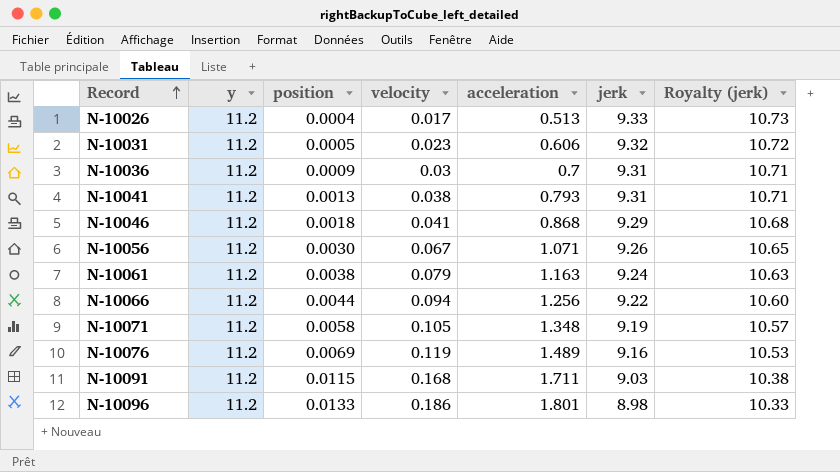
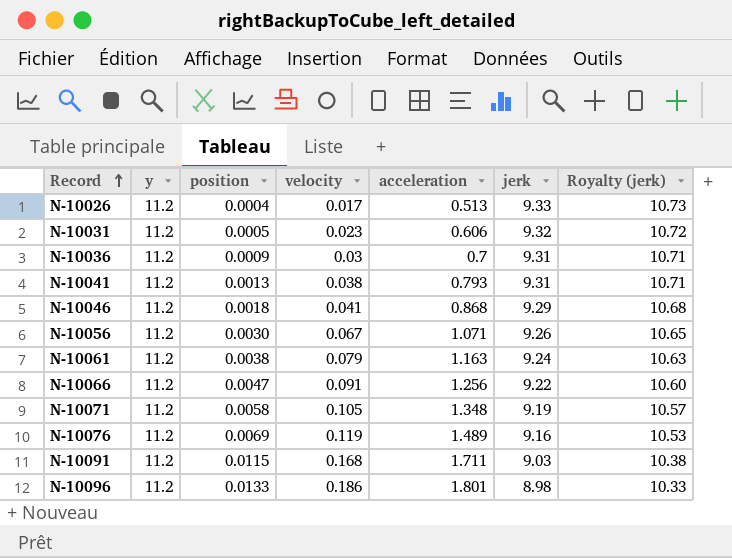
N-10066 | position: 0.0044 -> 0.0047
N-10066 | velocity: 0.094 -> 0.091

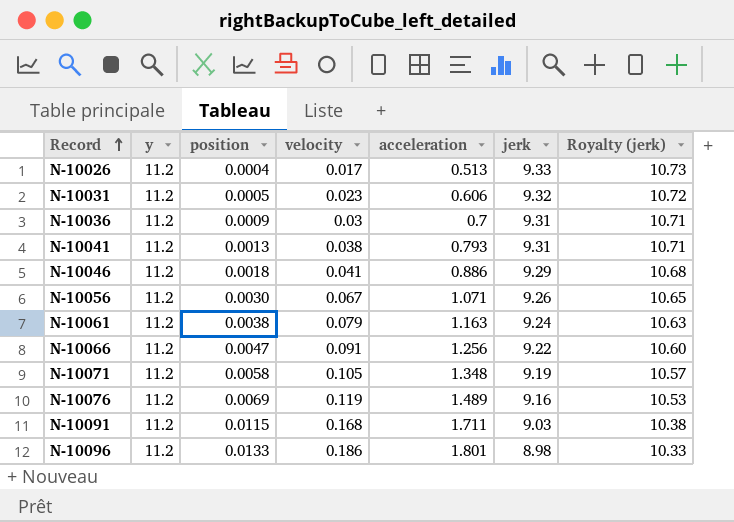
N-10046 | acceleration: 0.868 -> 0.886

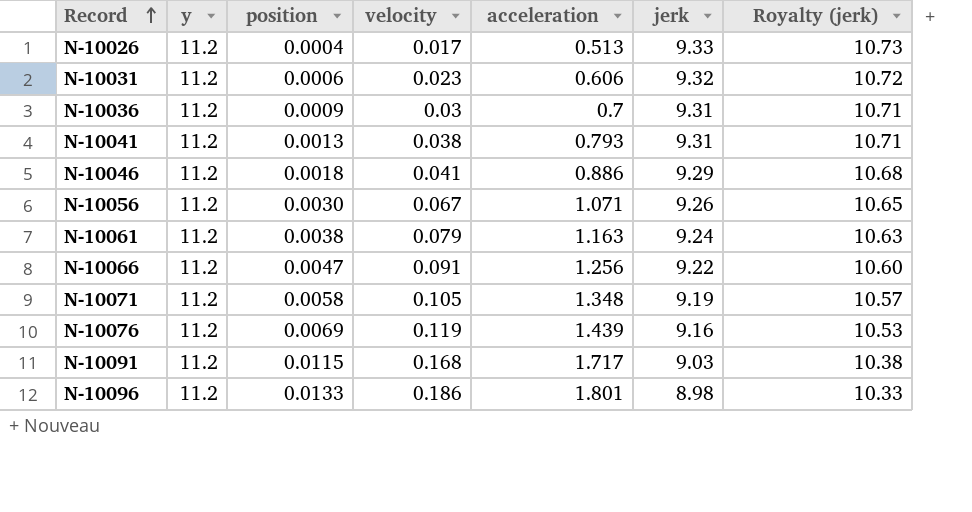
N-10031 | position: 0.0005 -> 0.0006
N-10076 | acceleration: 1.489 -> 1.439
N-10091 | acceleration: 1.711 -> 1.717

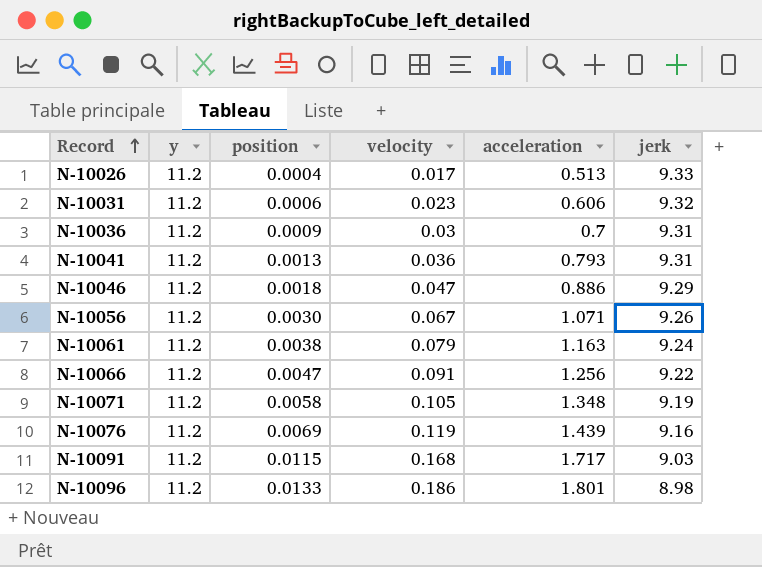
column Royalty (jerk) | formula: [jerk] * 1.15 -> none
N-10041 | velocity: 0.038 -> 0.036
N-10046 | velocity: 0.041 -> 0.047

